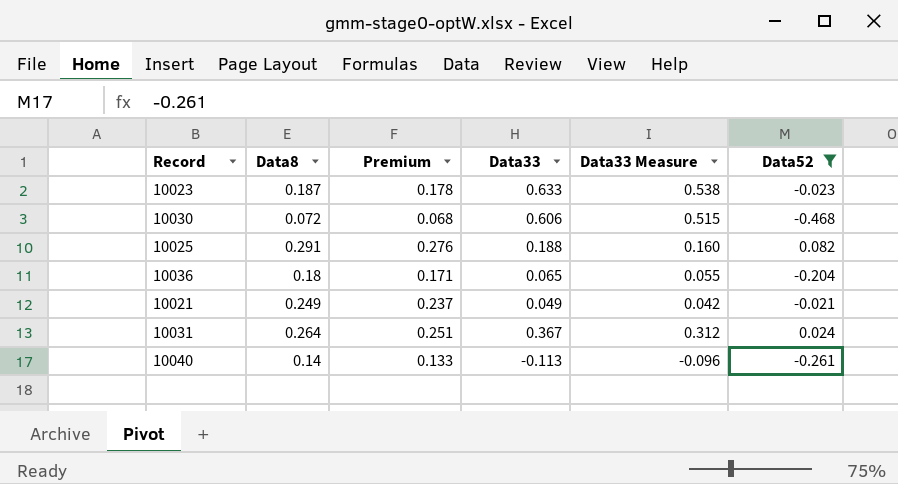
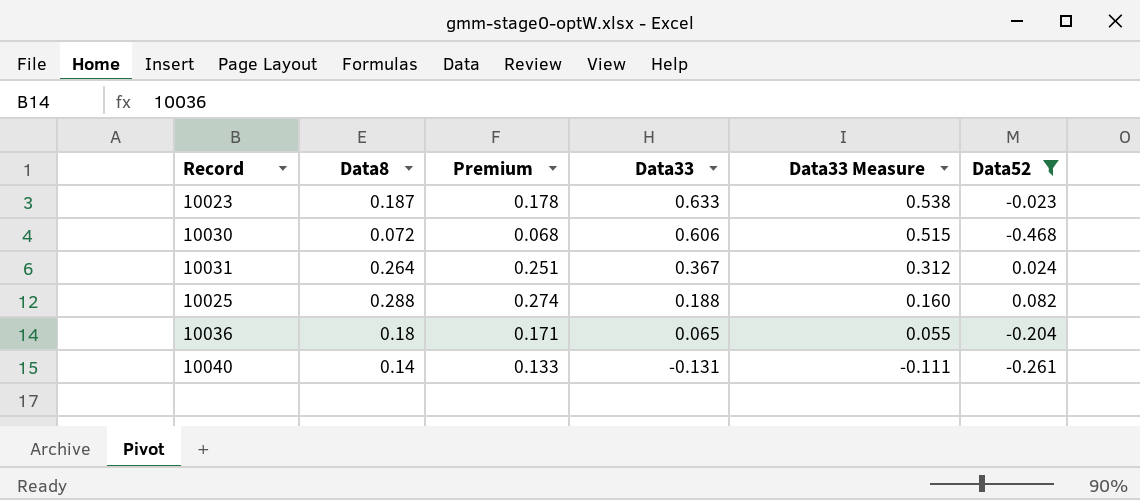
row order: none -> Data33 descending
row 10021: 0.249 | 0.237 | 0.049 | 0.042 | -0.021 -> none
10025 | Data8: 0.291 -> 0.288
10025 | Premium: 0.276 -> 0.274
10040 | Data33: -0.113 -> -0.131
10040 | Data33 Measure: -0.096 -> -0.111

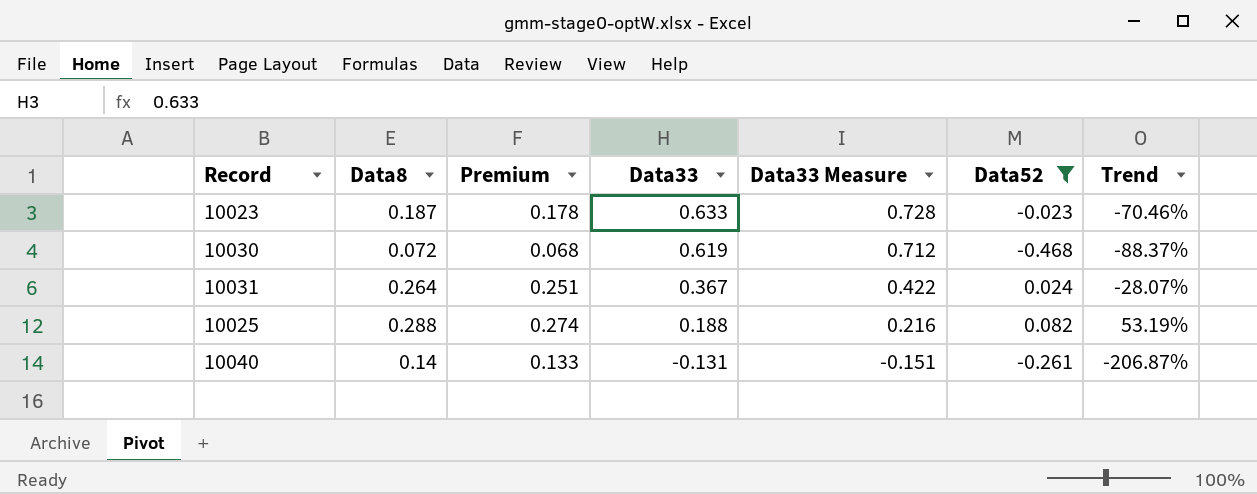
column Data33 Measure | formula: [Data33] * 0.85 -> [Data33] * 1.15
column Trend | formula: none -> ([Data8] - [Data33]) / [Data33]
row 10036: 0.18 | 0.171 | 0.065 | 0.055 | -0.204 -> none
10030 | Data33: 0.606 -> 0.619

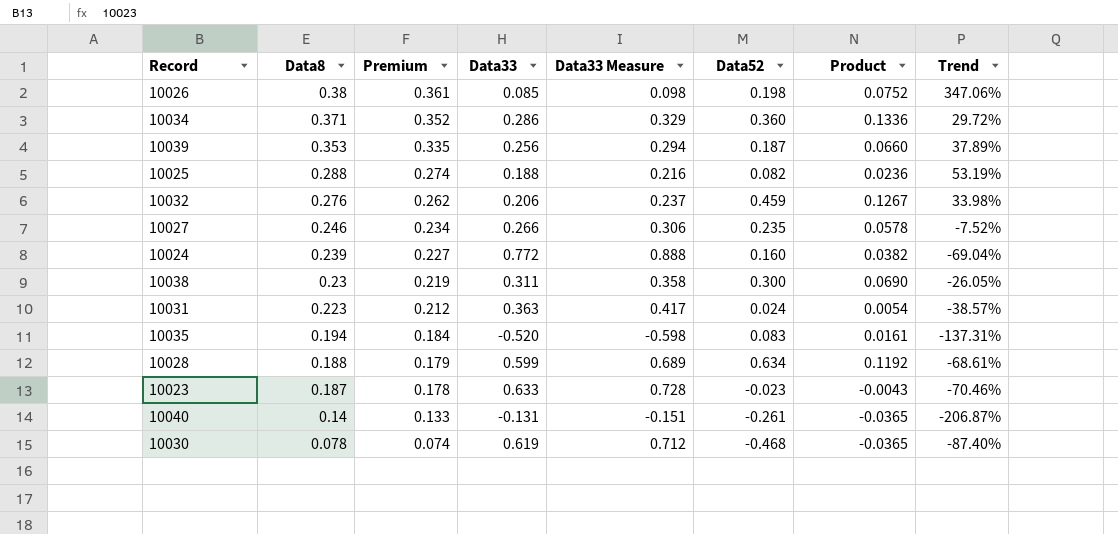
filter: Data52 <= 0.082 -> none
row order: Data33 descending -> Data8 descending
column Product | formula: none -> [Data8] * [Data52]
10031 | Data8: 0.264 -> 0.223
10031 | Premium: 0.251 -> 0.212
10031 | Data33: 0.367 -> 0.363
10031 | Data33 Measure: 0.422 -> 0.417
10031 | Trend: -28.07% -> -38.57%
10030 | Data8: 0.072 -> 0.078
10030 | Premium: 0.068 -> 0.074
10030 | Trend: -88.37% -> -87.40%

